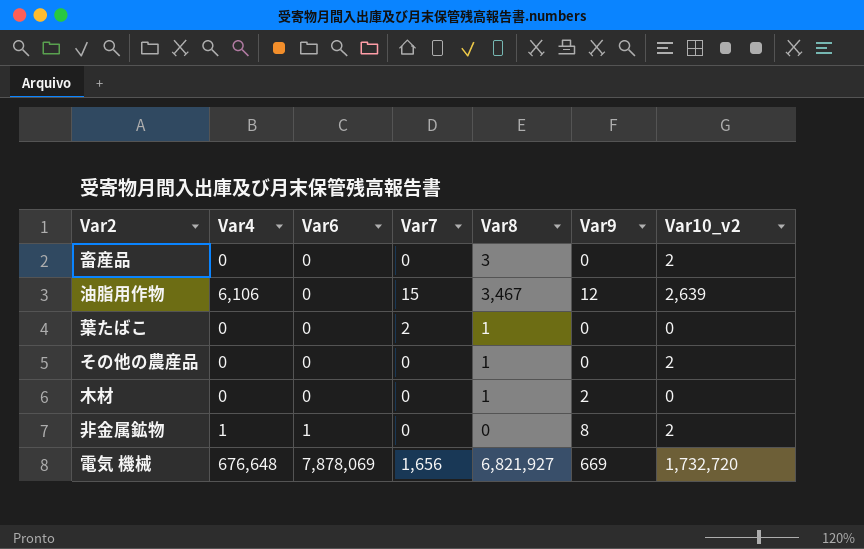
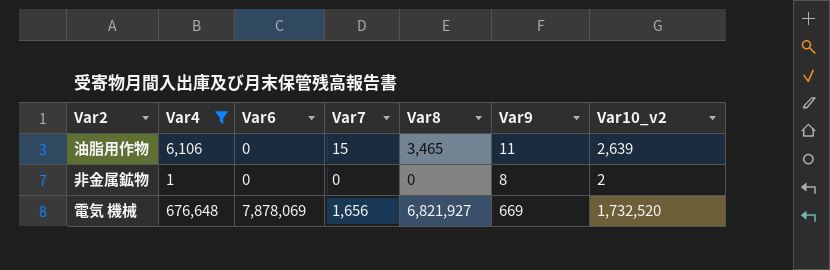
filter: none -> Var4 != 0
油脂用作物 | Var8: 3,467 -> 3,465
油脂用作物 | Var9: 12 -> 11
非金属鉱物 | Var6: 1 -> 0
電気 機械 | Var10_v2: 1,732,720 -> 1,732,520

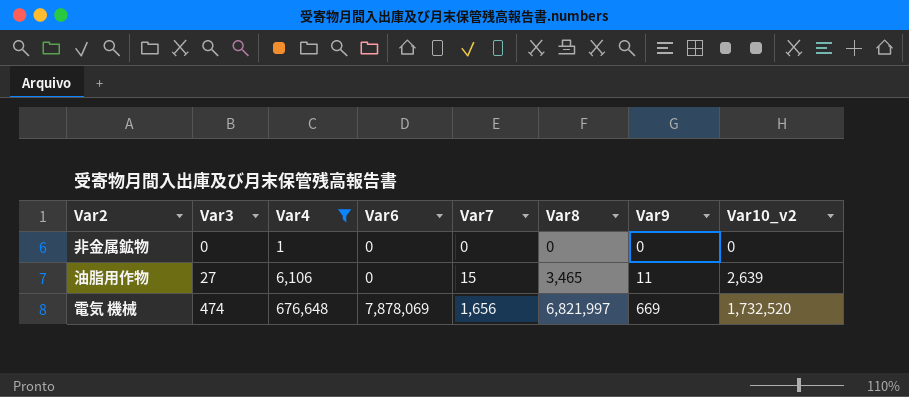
row order: Var6 ascending -> Var3 ascending
column Var3 | position: none -> 2
非金属鉱物 | Var9: 8 -> 0
非金属鉱物 | Var10_v2: 2 -> 0
電気 機械 | Var8: 6,821,927 -> 6,821,997

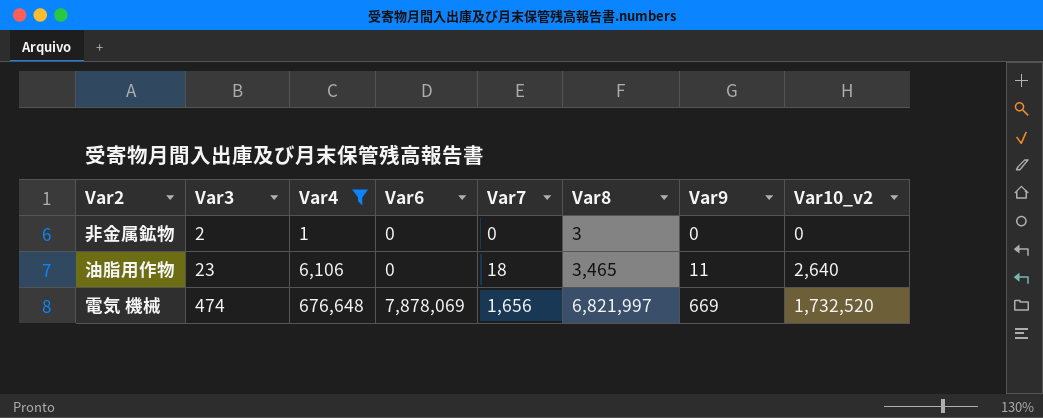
非金属鉱物 | Var3: 0 -> 2
非金属鉱物 | Var8: 0 -> 3
油脂用作物 | Var3: 27 -> 23
油脂用作物 | Var7: 15 -> 18
油脂用作物 | Var10_v2: 2,639 -> 2,640

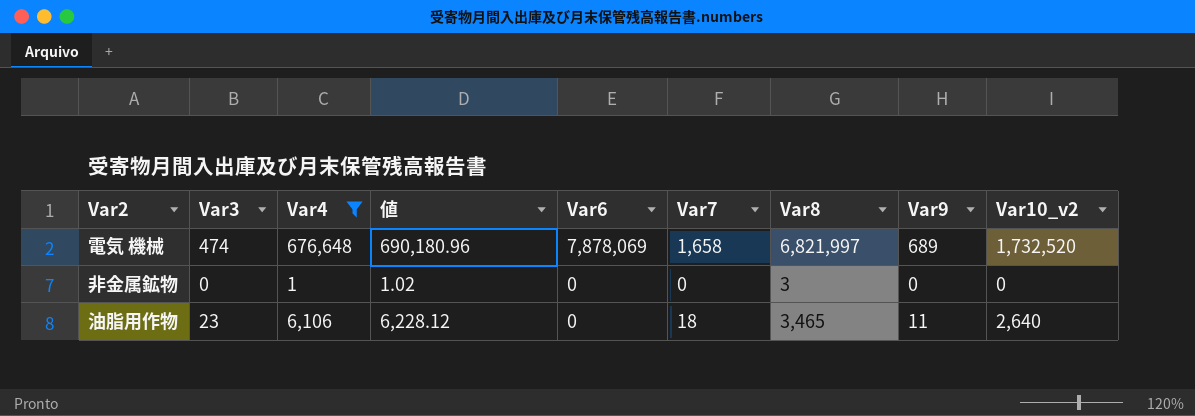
row order: Var3 ascending -> Var6 descending
column 値 | formula: none -> [Var4] * 1.02
電気 機械 | Var7: 1,656 -> 1,658
電気 機械 | Var9: 669 -> 689
非金属鉱物 | Var3: 2 -> 0

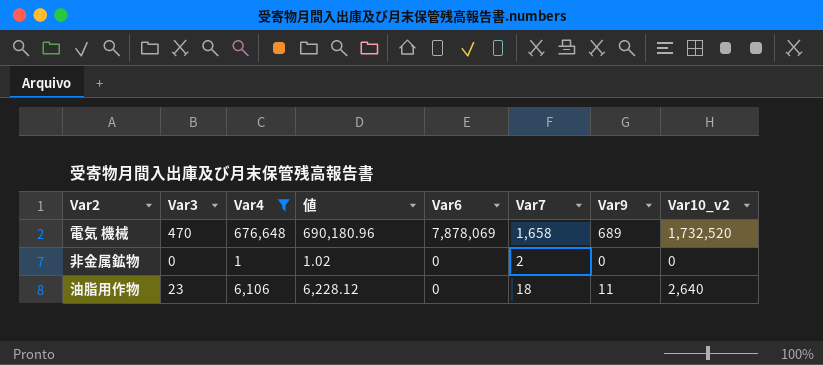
column Var8 | position: 7 -> none
電気 機械 | Var3: 474 -> 470
非金属鉱物 | Var7: 0 -> 2

